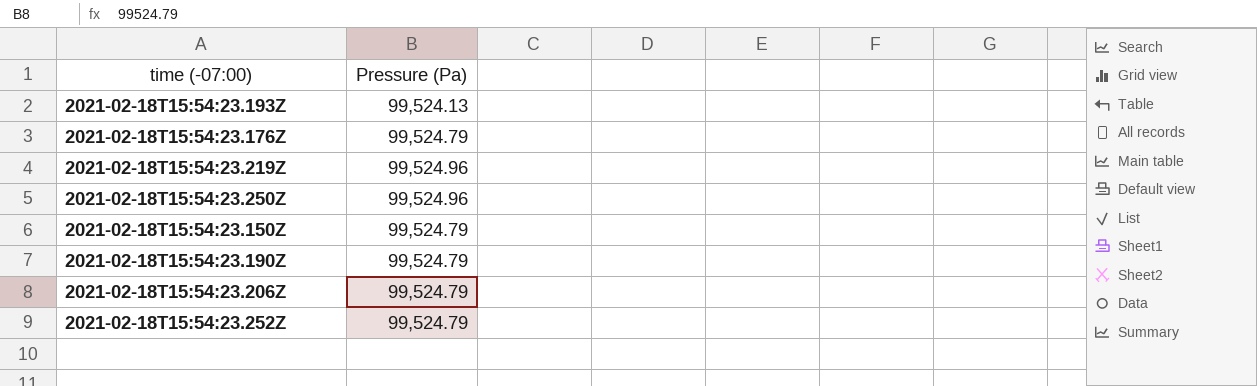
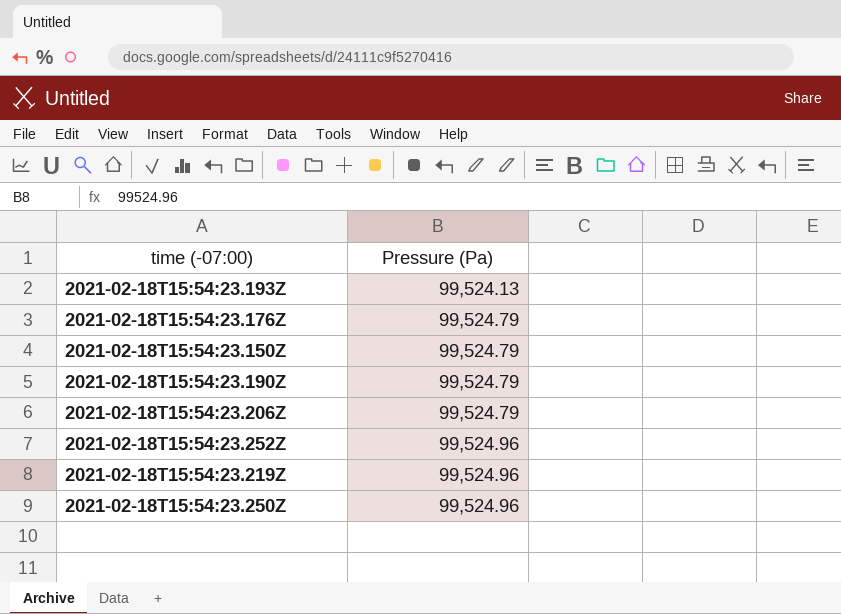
row order: none -> Pressure (Pa) ascending
2021-02-18T15:54:23.252Z | Pressure (Pa): 99,524.79 -> 99,524.96

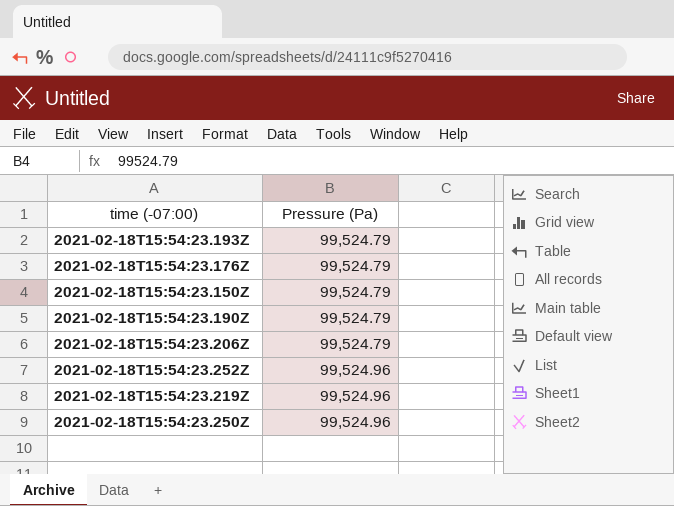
2021-02-18T15:54:23.193Z | Pressure (Pa): 99,524.13 -> 99,524.79

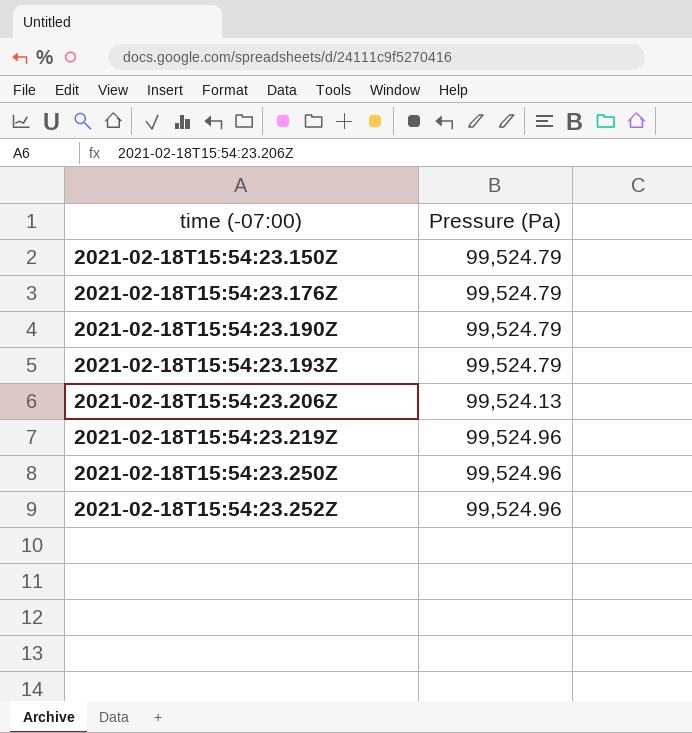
row order: Pressure (Pa) ascending -> time (-07:00) ascending
2021-02-18T15:54:23.206Z | Pressure (Pa): 99,524.79 -> 99,524.13

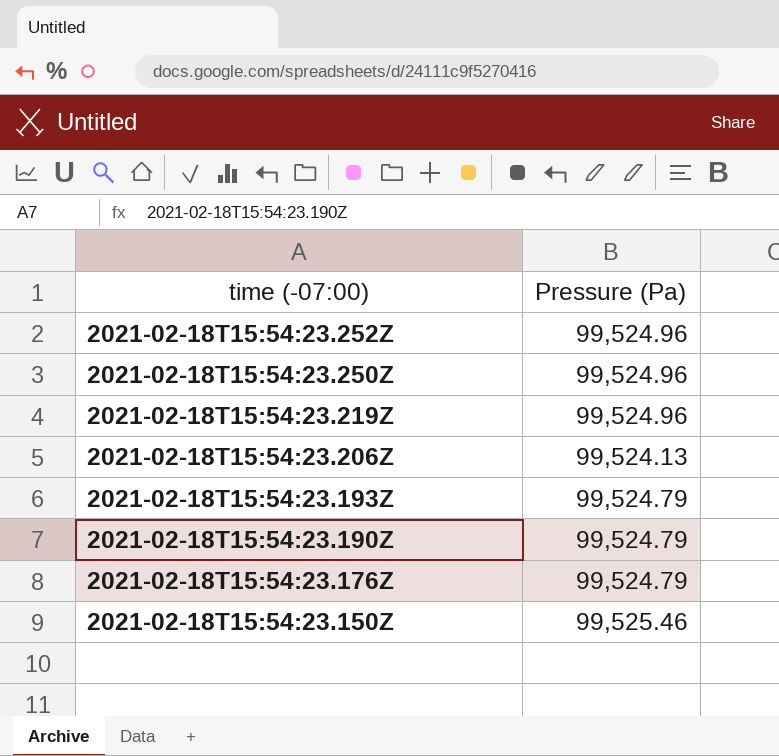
row order: time (-07:00) ascending -> time (-07:00) descending
2021-02-18T15:54:23.150Z | Pressure (Pa): 99,524.79 -> 99,525.46

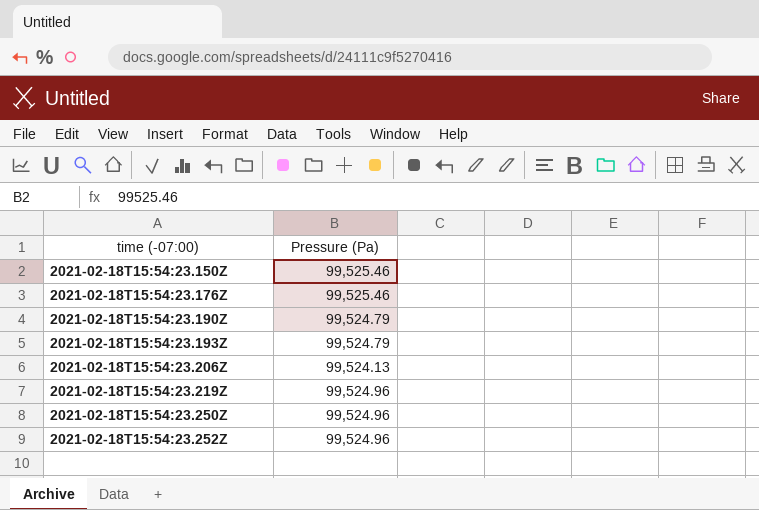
row order: time (-07:00) descending -> time (-07:00) ascending
2021-02-18T15:54:23.176Z | Pressure (Pa): 99,524.79 -> 99,525.46

